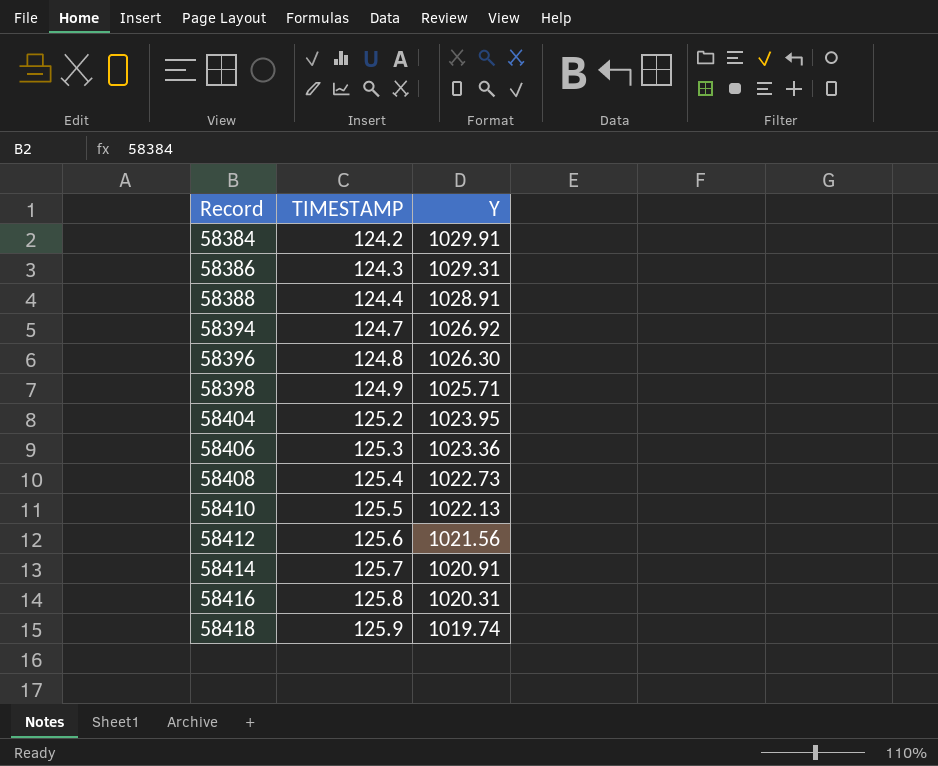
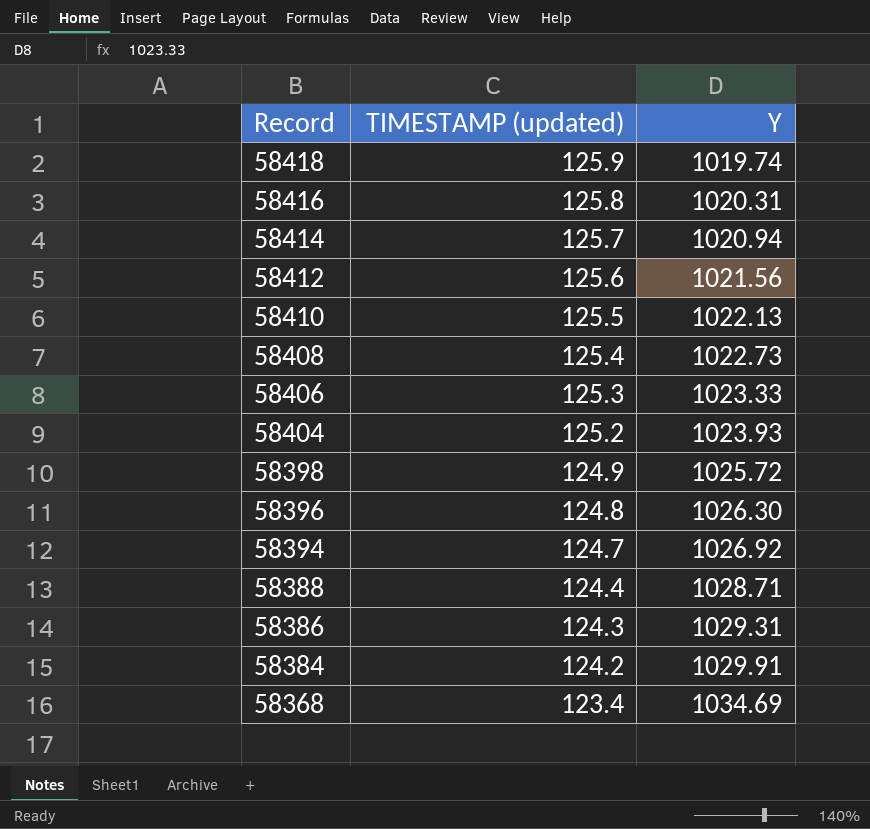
row order: Record ascending -> Record descending
column name: TIMESTAMP -> TIMESTAMP (updated)
58414 | Y: 1020.91 -> 1020.94
58406 | Y: 1023.36 -> 1023.33
58404 | Y: 1023.95 -> 1023.93
58398 | Y: 1025.71 -> 1025.72
58388 | Y: 1028.91 -> 1028.71
row 58368: none -> 123.4 | 1034.69

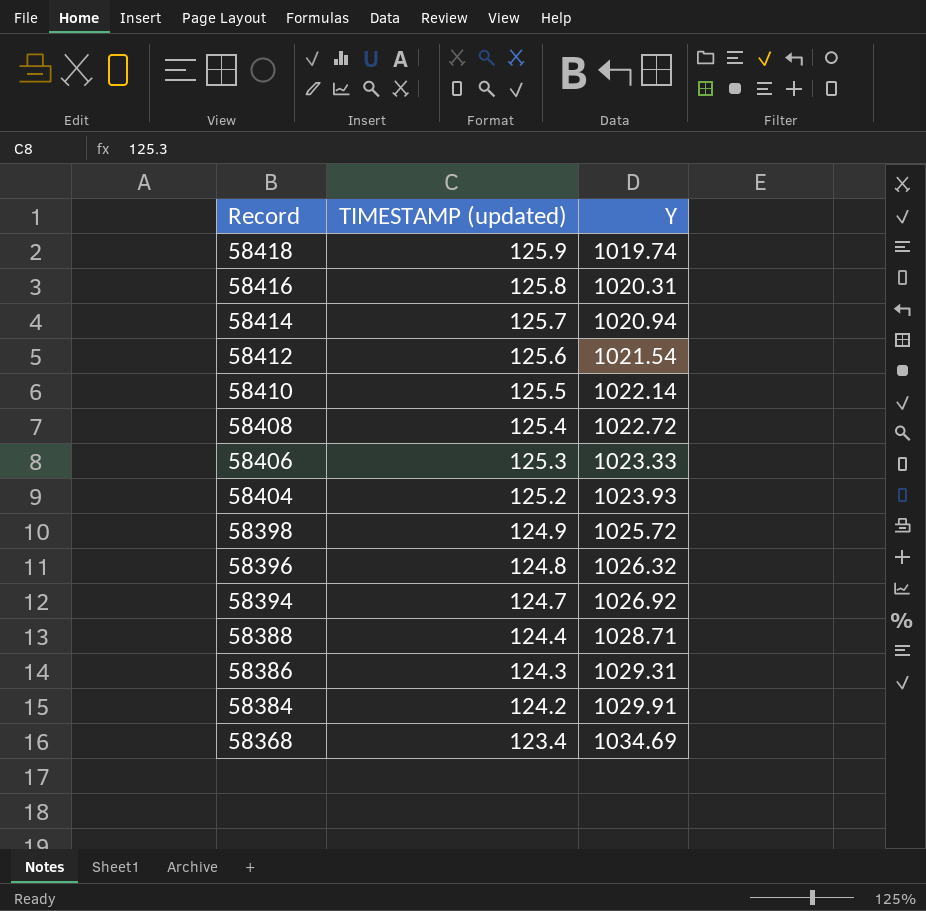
58412 | Y: 1021.56 -> 1021.54
58410 | Y: 1022.13 -> 1022.14
58408 | Y: 1022.73 -> 1022.72
58396 | Y: 1026.30 -> 1026.32

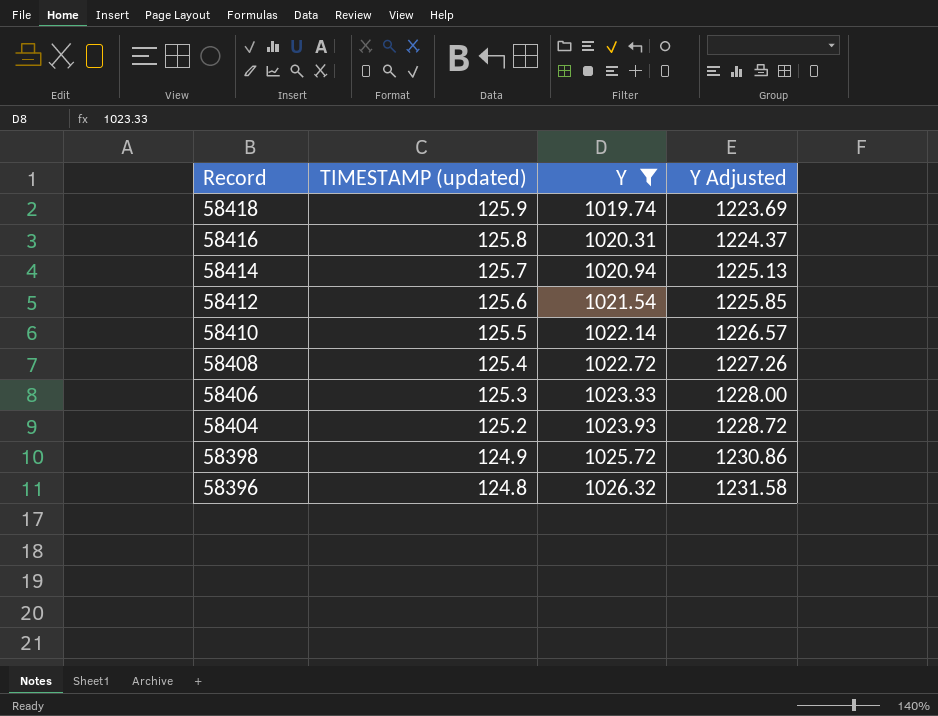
filter: none -> Y <= 1026.32
column Y Adjusted | formula: none -> [Y] * 1.2

